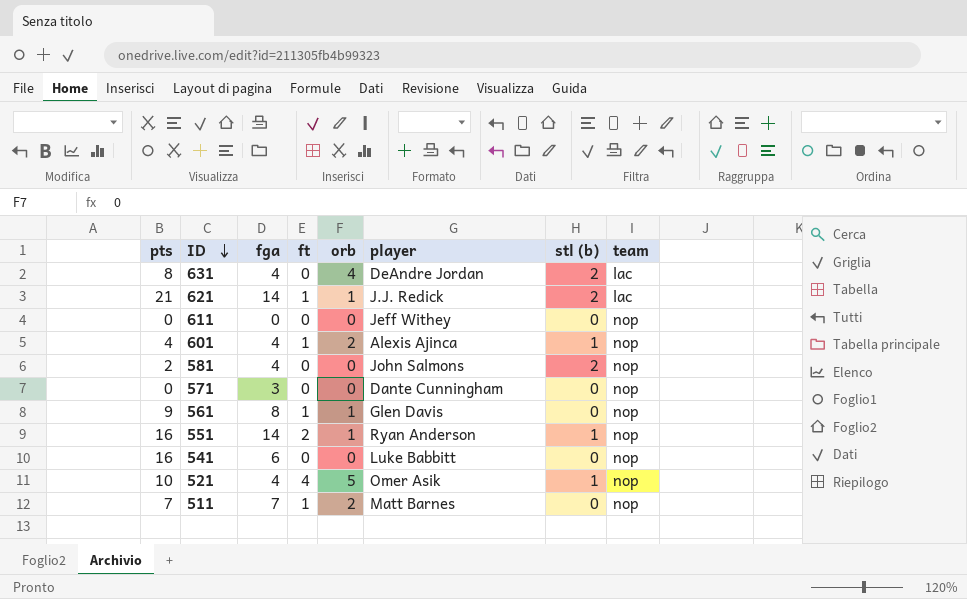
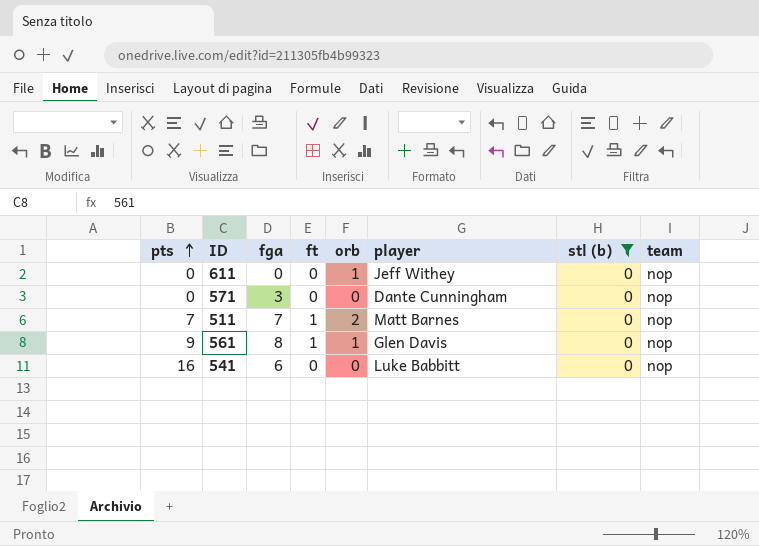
filter: none -> stl (b) = 0
row order: ID descending -> pts ascending
611 | orb: 0 -> 1

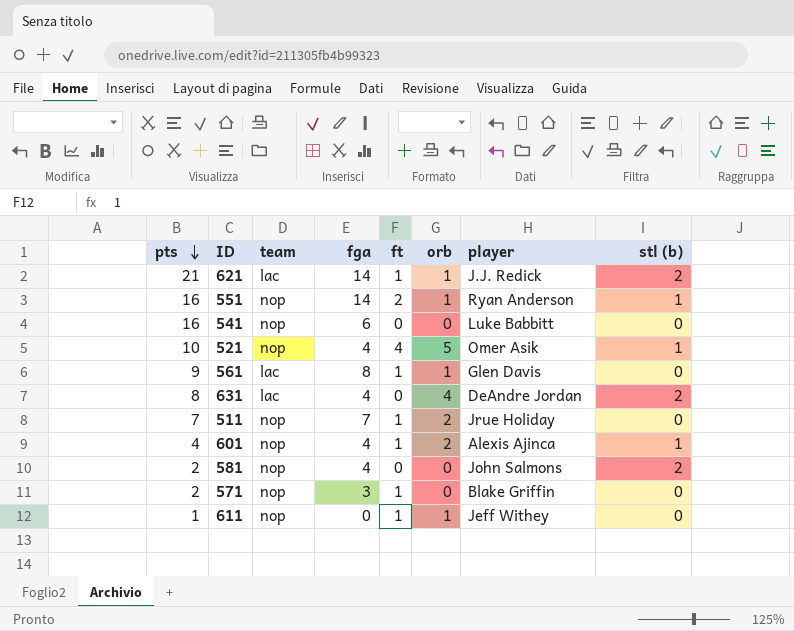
filter: stl (b) = 0 -> none
row order: pts ascending -> pts descending
column team | position: 8 -> 3
561 | team: nop -> lac
511 | player: Matt Barnes -> Jrue Holiday
571 | pts: 0 -> 2
571 | ft: 0 -> 1
571 | player: Dante Cunningham -> Blake Griffin
611 | pts: 0 -> 1
611 | ft: 0 -> 1

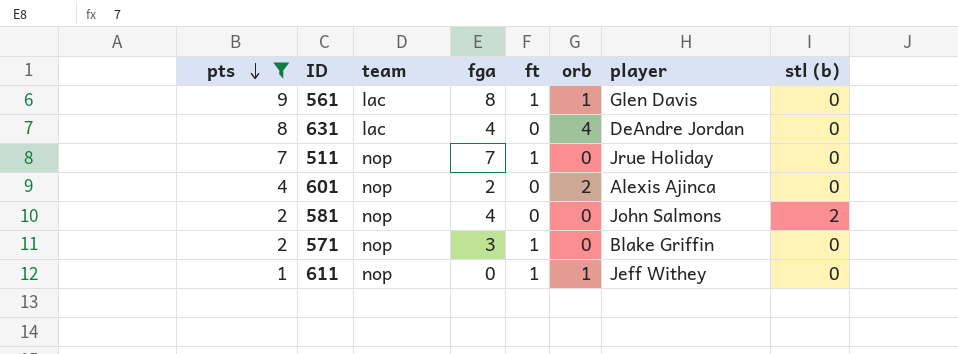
filter: none -> pts <= 9
631 | stl (b): 2 -> 0
511 | orb: 2 -> 0
601 | fga: 4 -> 2
601 | ft: 1 -> 0
601 | stl (b): 1 -> 0

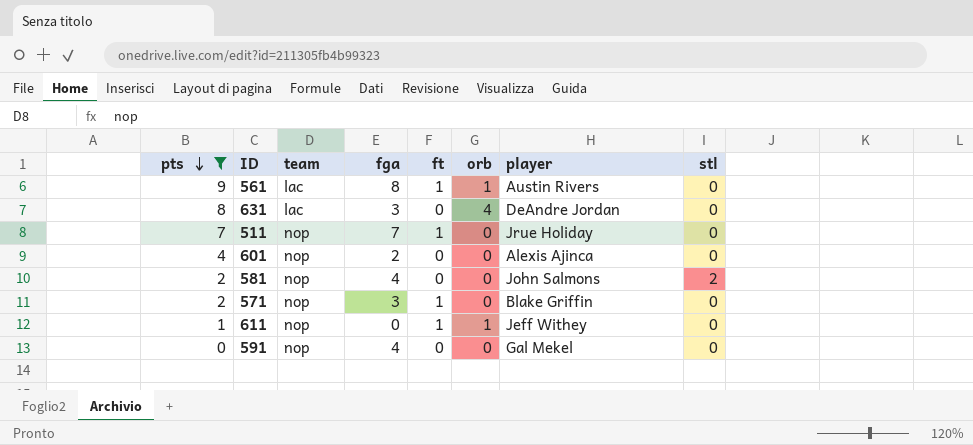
column name: stl (b) -> stl
561 | player: Glen Davis -> Austin Rivers
631 | fga: 4 -> 3
601 | orb: 2 -> 0
row 591: none -> 0 | nop | 4 | 0 | 0 | Gal Mekel | 0

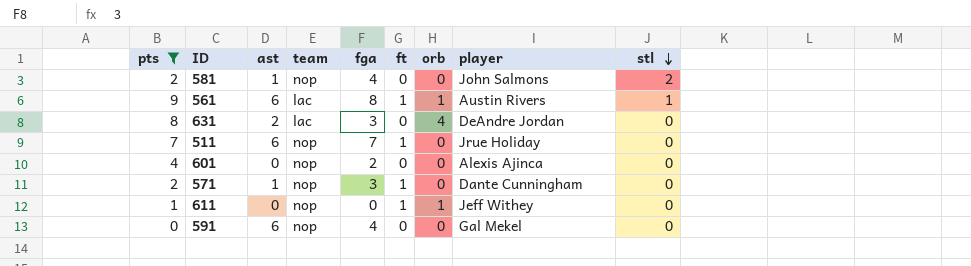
row order: pts descending -> stl descending
column ast | position: none -> 3
561 | stl: 0 -> 1
571 | player: Blake Griffin -> Dante Cunningham

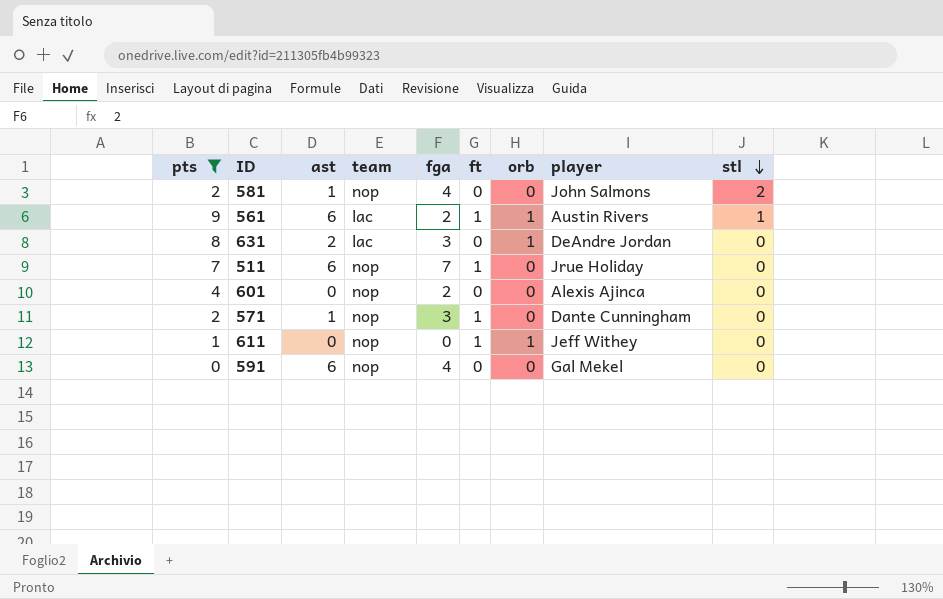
561 | fga: 8 -> 2
631 | orb: 4 -> 1

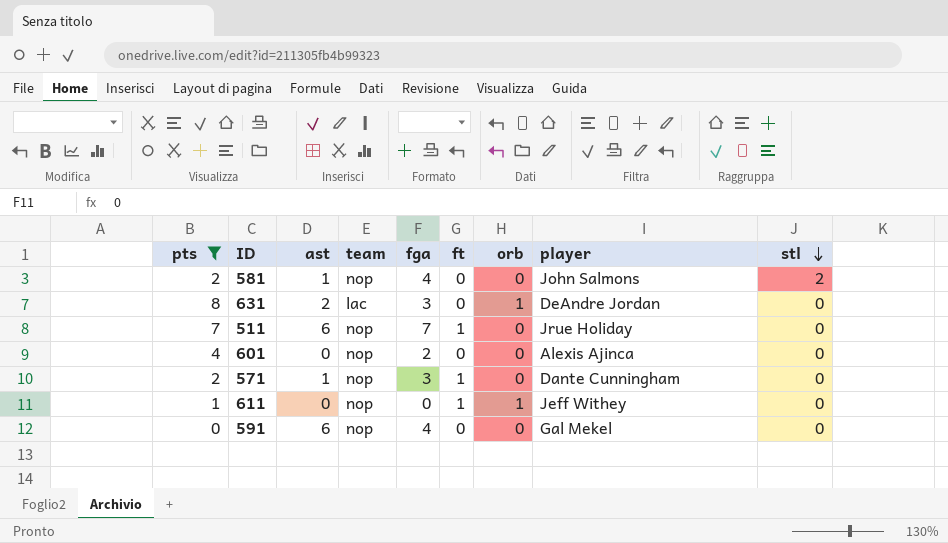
row 561: 9 | 6 | lac | 2 | 1 | 1 | Austin Rivers | 1 -> none

